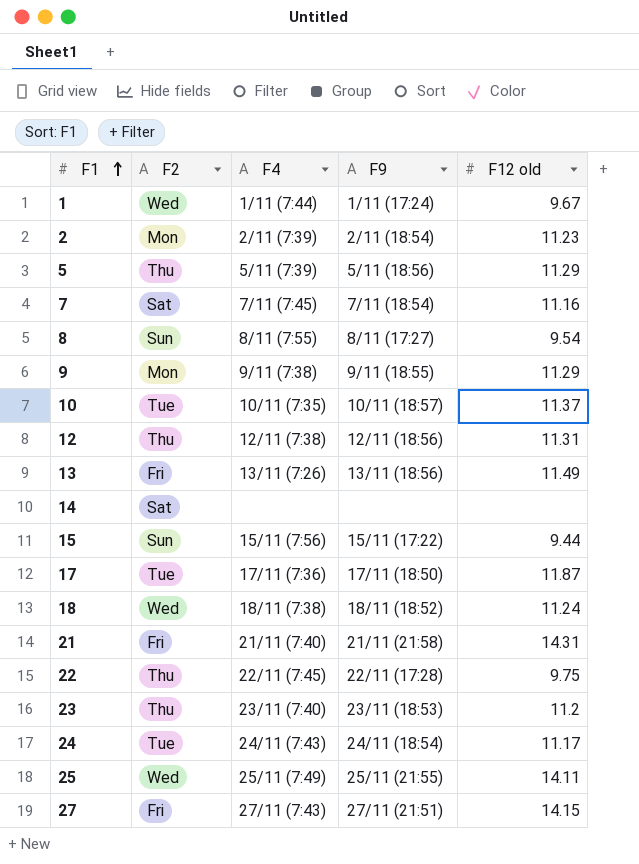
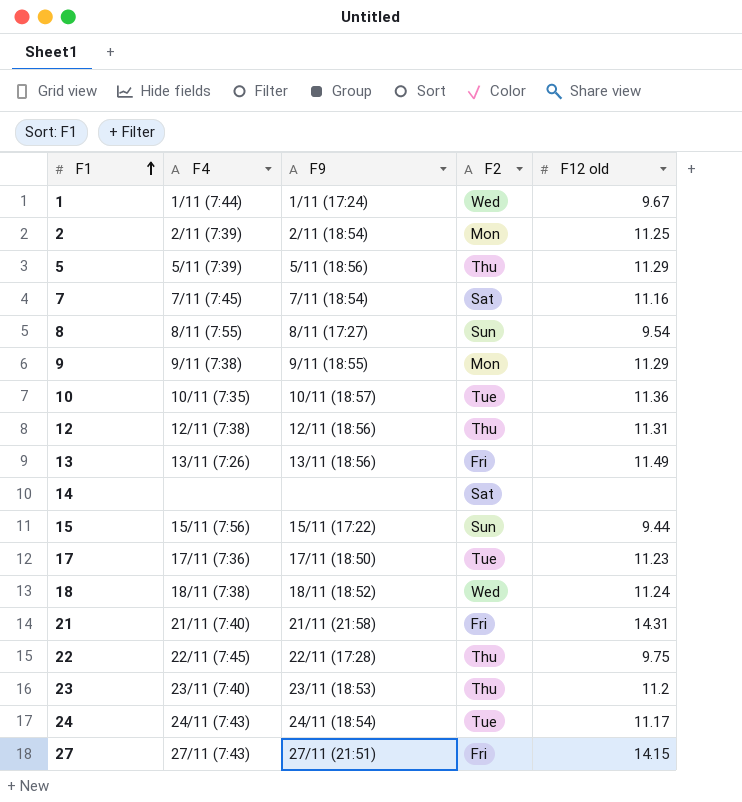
column F2 | position: 2 -> 4
row 25: Wed | 25/11 (7:49) | 25/11 (21:55) | 14.11 -> none
2 | F12 old: 11.23 -> 11.25
10 | F12 old: 11.37 -> 11.36
17 | F12 old: 11.87 -> 11.23

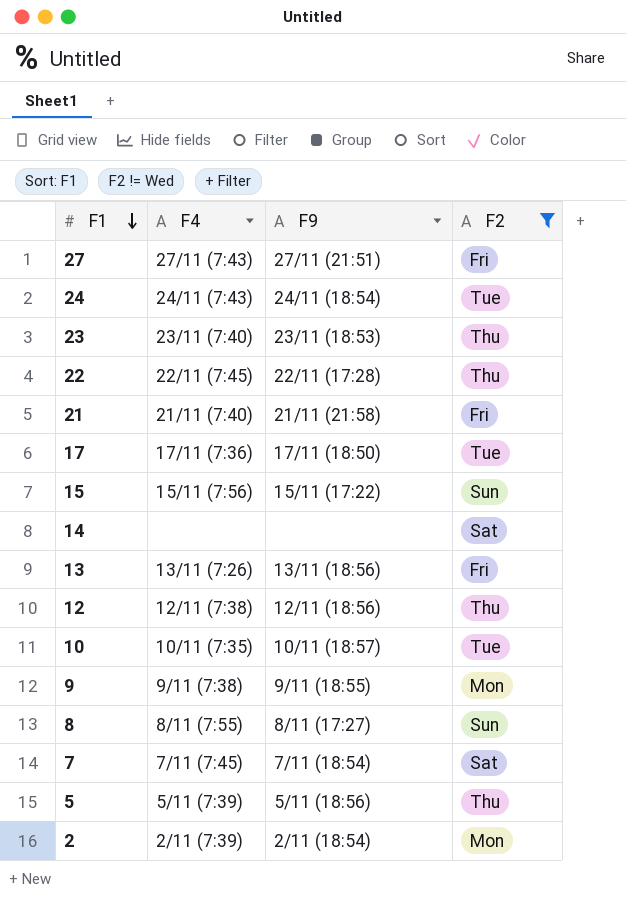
filter: none -> F2 != Wed
row order: F1 ascending -> F1 descending
column F12 old | position: 5 -> none

